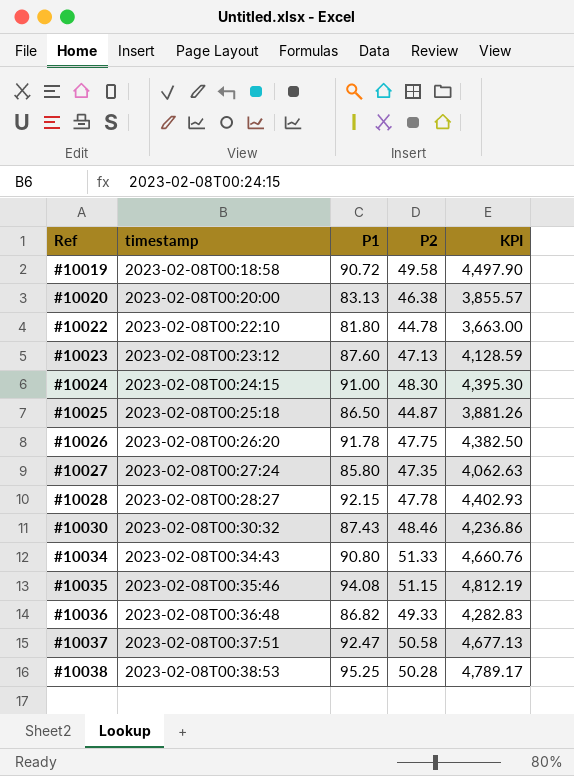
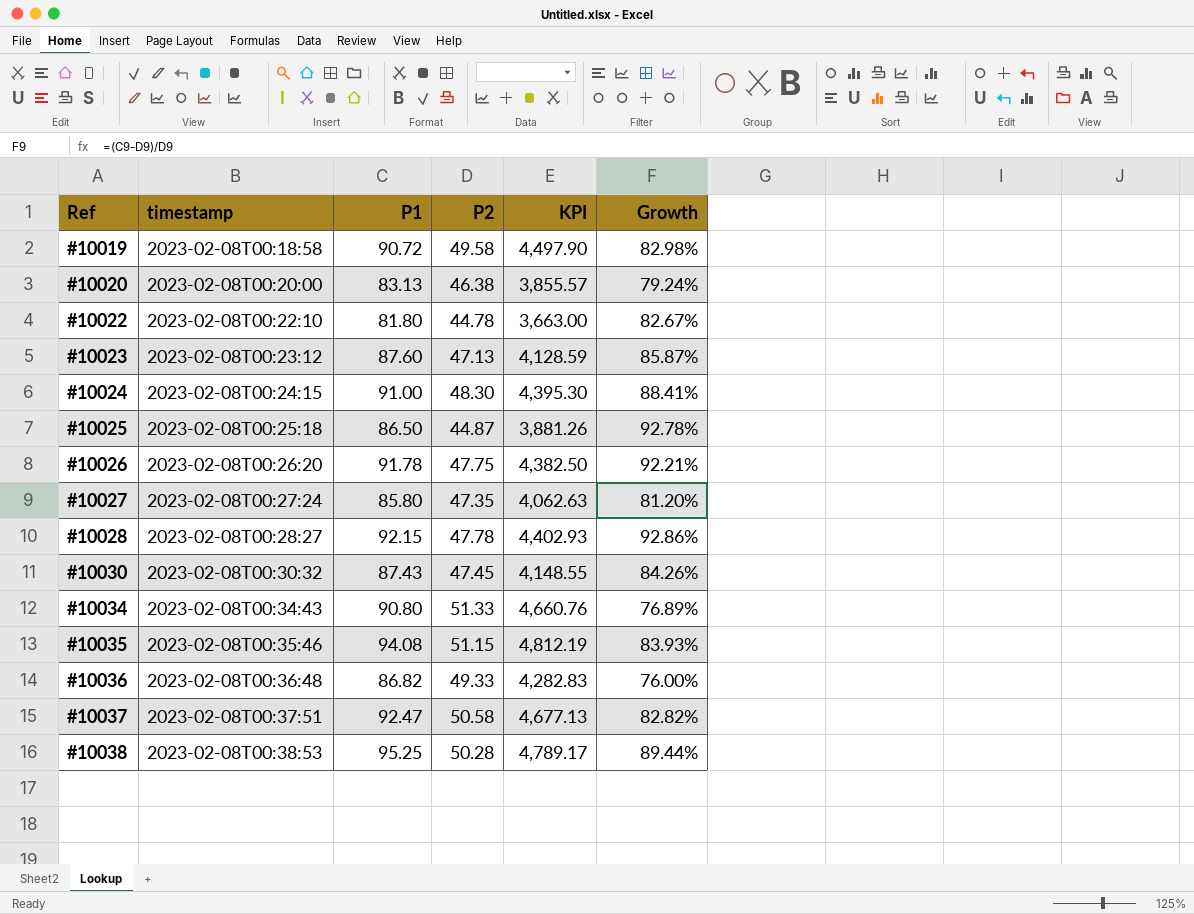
column Growth | formula: none -> ([P1] - [P2]) / [P2]
#10030 | P2: 48.46 -> 47.45
#10030 | KPI: 4,236.86 -> 4,148.55

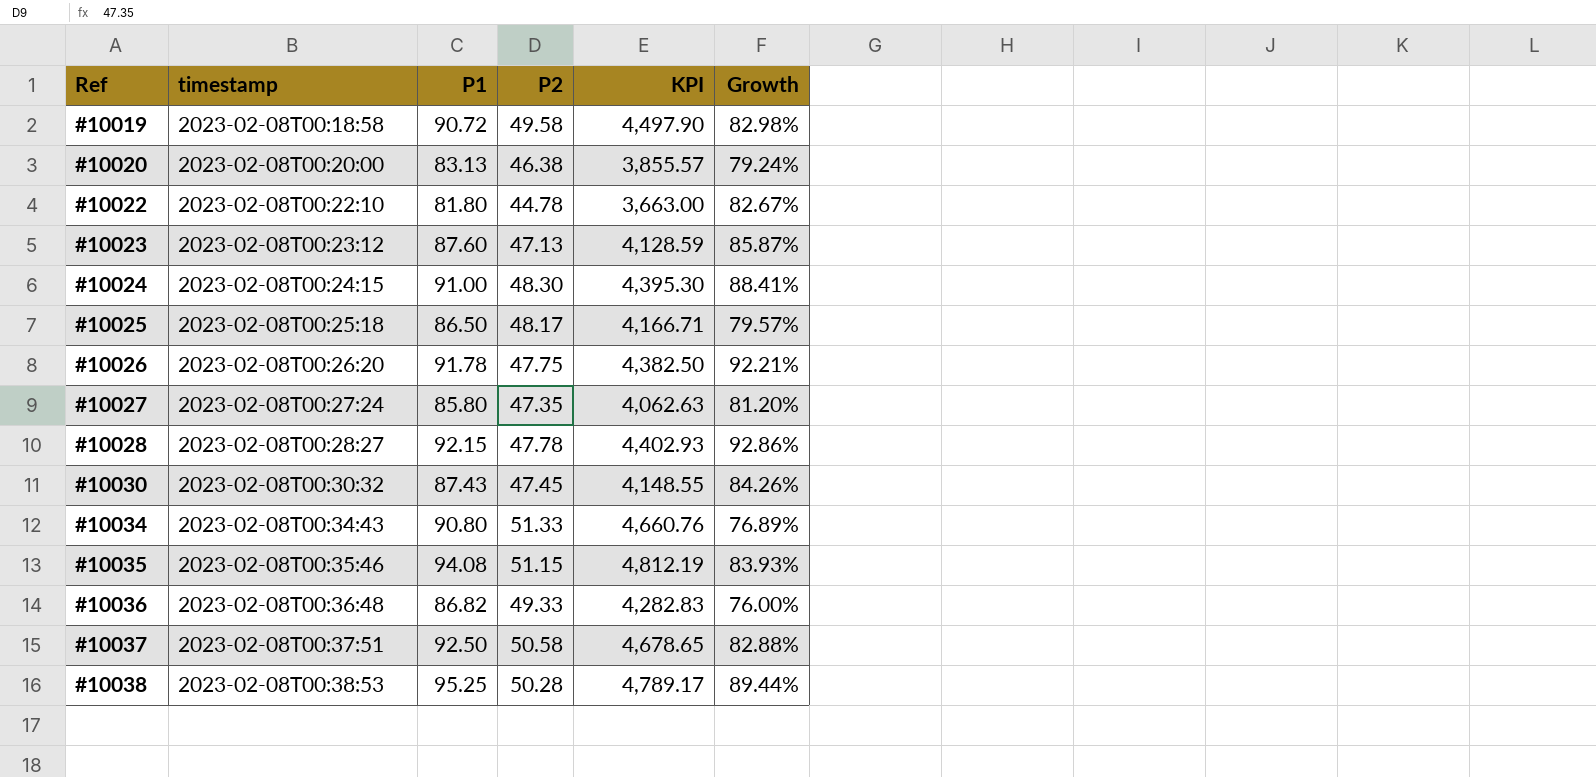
#10025 | P2: 44.87 -> 48.17
#10025 | KPI: 3,881.26 -> 4,166.71
#10025 | Growth: 92.78% -> 79.57%
#10037 | P1: 92.47 -> 92.50
#10037 | KPI: 4,677.13 -> 4,678.65
#10037 | Growth: 82.82% -> 82.88%

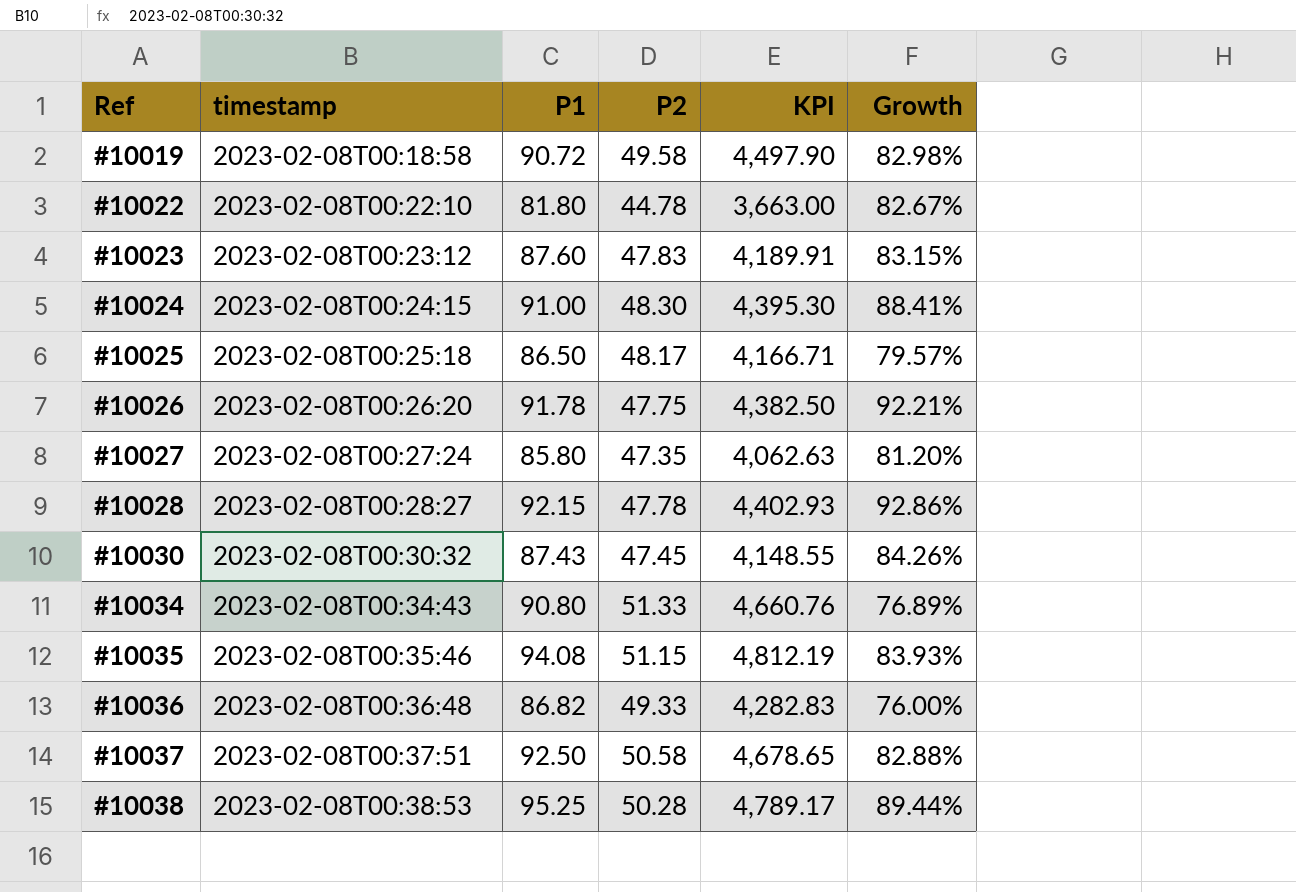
row #10020: 2023-02-08T00:20:00 | 83.13 | 46.38 | 3,855.57 | 79.24% -> none
#10023 | P2: 47.13 -> 47.83
#10023 | KPI: 4,128.59 -> 4,189.91
#10023 | Growth: 85.87% -> 83.15%

